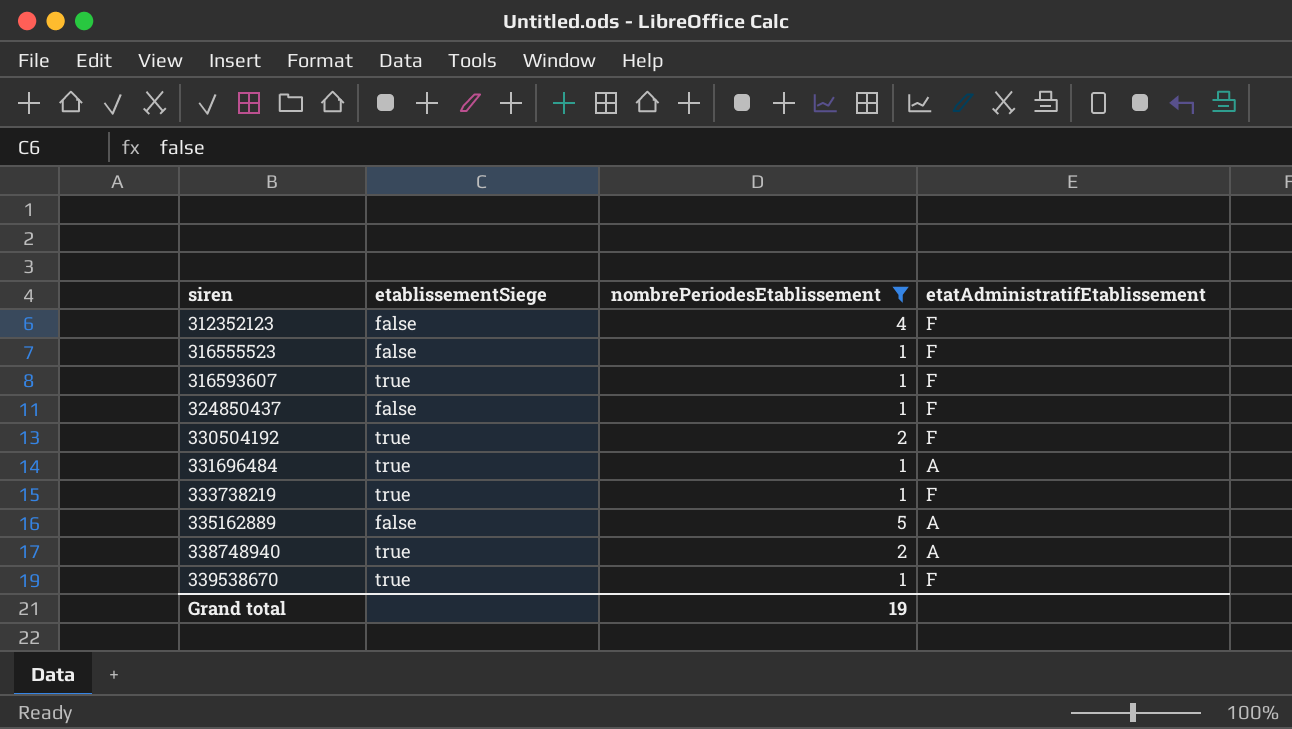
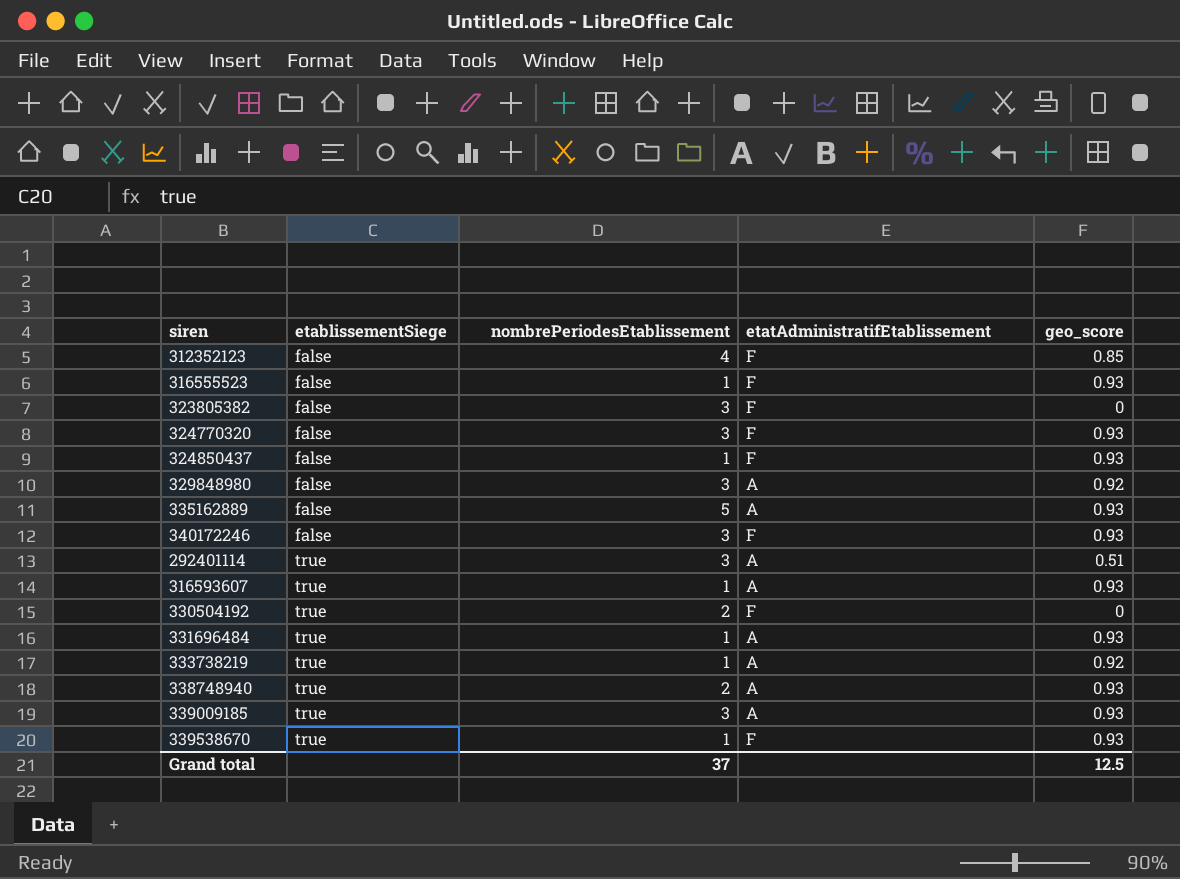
filter: nombrePeriodesEtablissement != 3 -> none
row order: siren ascending -> etablissementSiege ascending
column geo_score | position: none -> 5
316593607 | etatAdministratifEtablissement: F -> A
333738219 | etatAdministratifEtablissement: F -> A
Grand total | nombrePeriodesEtablissement: 19 -> 37

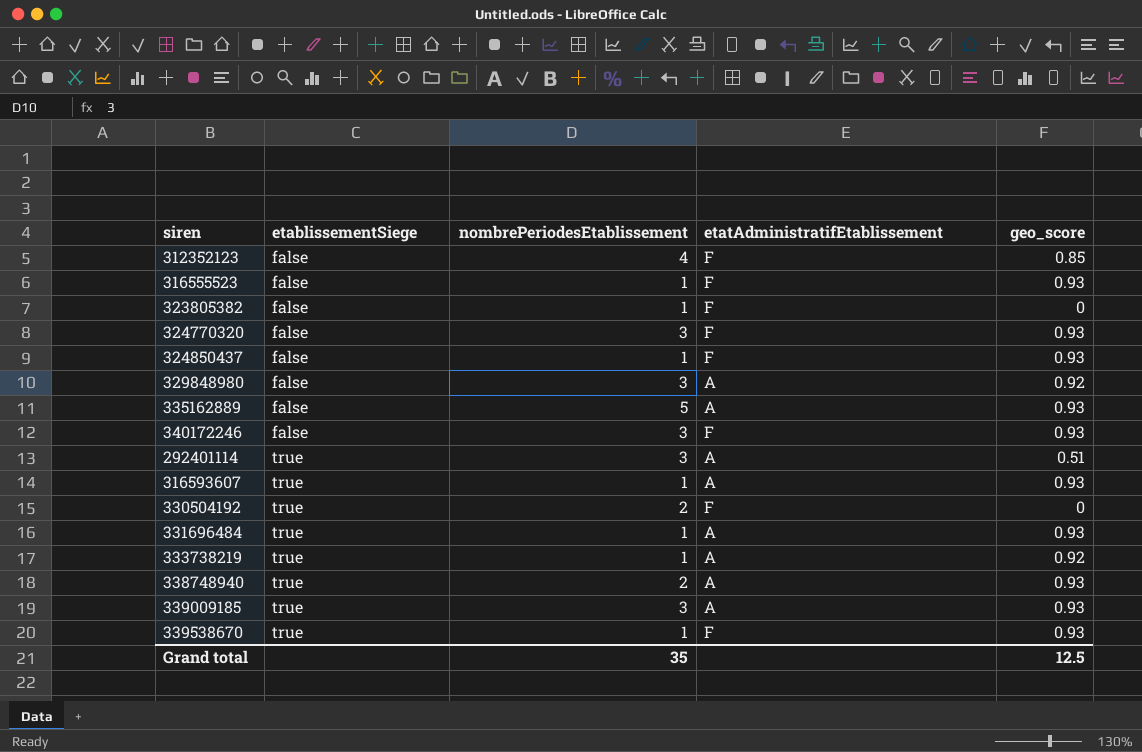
323805382 | nombrePeriodesEtablissement: 3 -> 1
Grand total | nombrePeriodesEtablissement: 37 -> 35

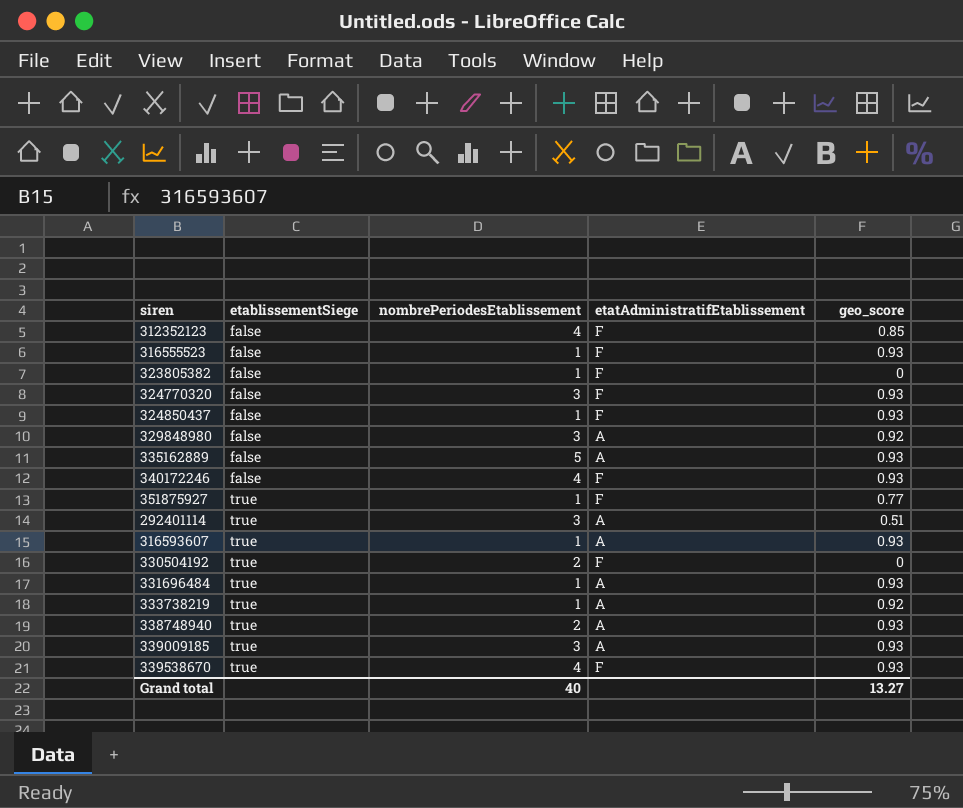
340172246 | nombrePeriodesEtablissement: 3 -> 4
row 351875927: none -> true | 1 | F | 0.77
339538670 | nombrePeriodesEtablissement: 1 -> 4
Grand total | nombrePeriodesEtablissement: 35 -> 40
Grand total | geo_score: 12.5 -> 13.27

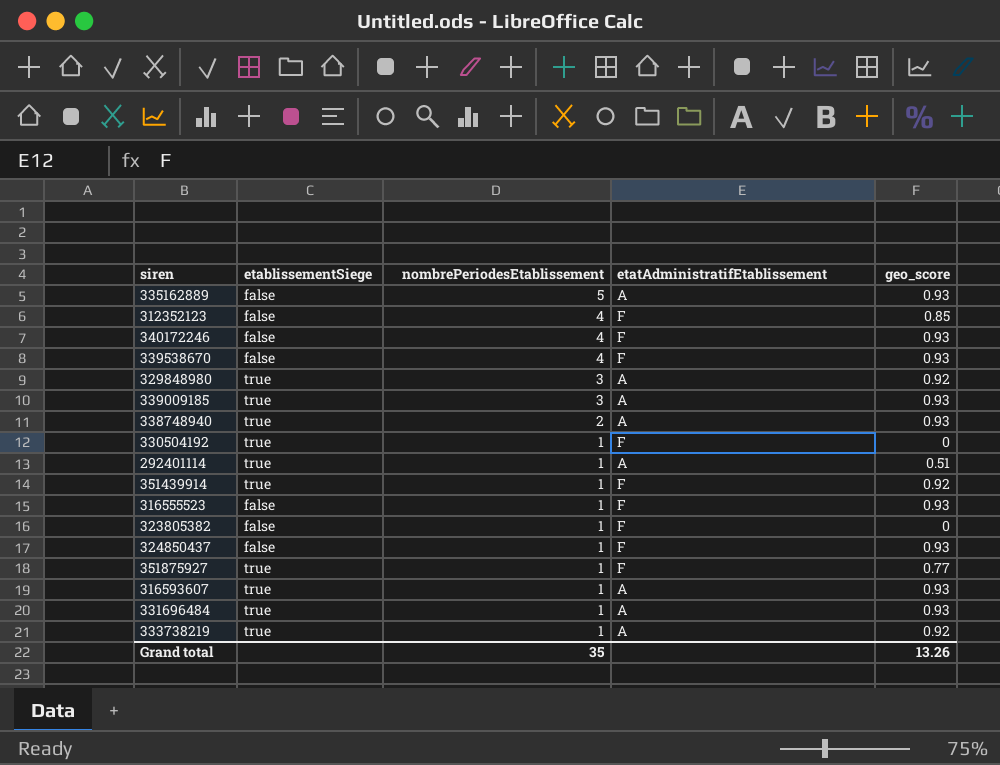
row order: etablissementSiege ascending -> nombrePeriodesEtablissement descending
row 324770320: false | 3 | F | 0.93 -> none
339538670 | etablissementSiege: true -> false
329848980 | etablissementSiege: false -> true
330504192 | nombrePeriodesEtablissement: 2 -> 1
292401114 | nombrePeriodesEtablissement: 3 -> 1
row 351439914: none -> true | 1 | F | 0.92
Grand total | nombrePeriodesEtablissement: 40 -> 35
Grand total | geo_score: 13.27 -> 13.26

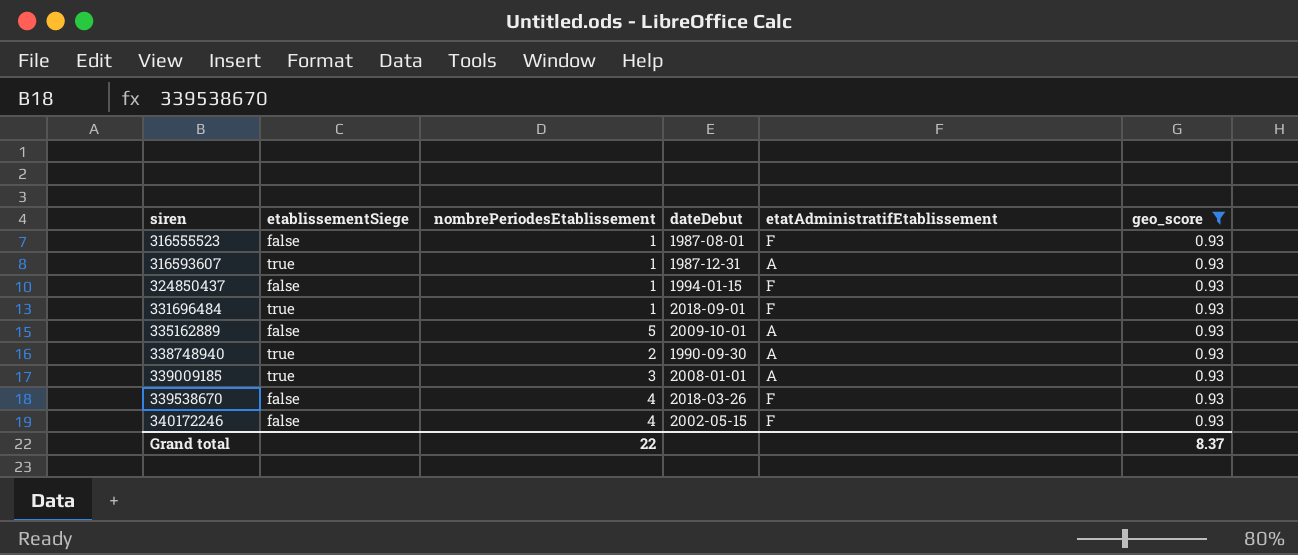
filter: none -> geo_score = 0.93
row order: nombrePeriodesEtablissement descending -> siren ascending
column dateDebut | position: none -> 4
331696484 | etatAdministratifEtablissement: A -> F
Grand total | nombrePeriodesEtablissement: 35 -> 22
Grand total | geo_score: 13.26 -> 8.37

